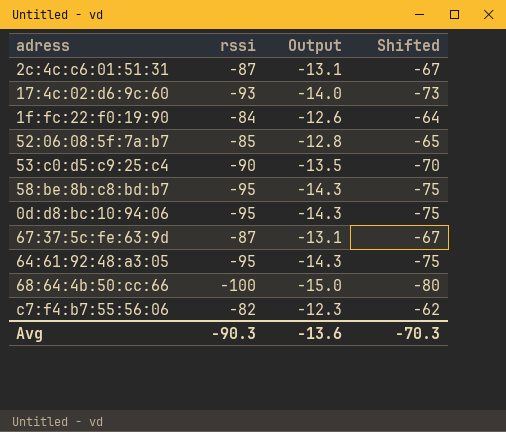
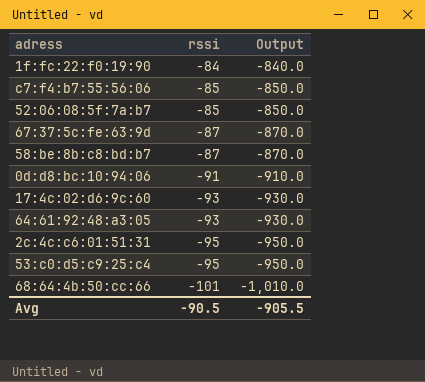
row order: none -> rssi descending
column Shifted | formula: [rssi] + 20 -> none
column Output | formula: [rssi] * 0.15 -> [rssi] * 10
c7:f4:b7:55:56:06 | rssi: -82 -> -85
58:be:8b:c8:bd:b7 | rssi: -95 -> -87
0d:d8:bc:10:94:06 | rssi: -95 -> -91
64:61:92:48:a3:05 | rssi: -95 -> -93
2c:4c:c6:01:51:31 | rssi: -87 -> -95
53:c0:d5:c9:25:c4 | rssi: -90 -> -95
68:64:4b:50:cc:66 | rssi: -100 -> -101
Avg | rssi: -90.3 -> -90.5
Avg | Output: -13.6 -> -905.5

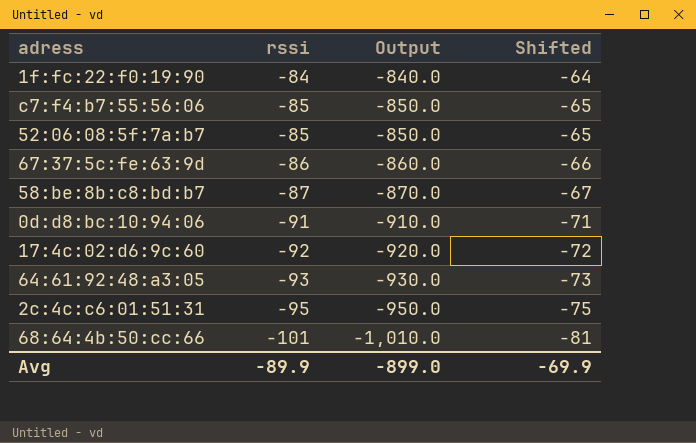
column Shifted | formula: none -> [rssi] + 20
row 53:c0:d5:c9:25:c4: -95 | -950.0 -> none
67:37:5c:fe:63:9d | rssi: -87 -> -86
67:37:5c:fe:63:9d | Output: -870.0 -> -860.0
17:4c:02:d6:9c:60 | rssi: -93 -> -92
17:4c:02:d6:9c:60 | Output: -930.0 -> -920.0
Avg | rssi: -90.5 -> -89.9
Avg | Output: -905.5 -> -899.0

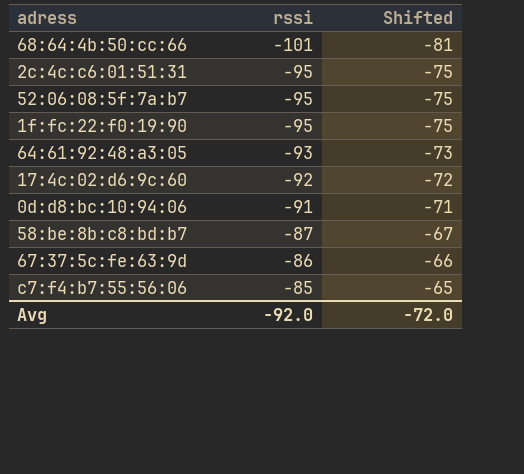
row order: rssi descending -> rssi ascending
column Output | formula: [rssi] * 10 -> none
52:06:08:5f:7a:b7 | rssi: -85 -> -95
52:06:08:5f:7a:b7 | Shifted: -65 -> -75
1f:fc:22:f0:19:90 | rssi: -84 -> -95
1f:fc:22:f0:19:90 | Shifted: -64 -> -75
Avg | rssi: -89.9 -> -92.0
Avg | Shifted: -69.9 -> -72.0

